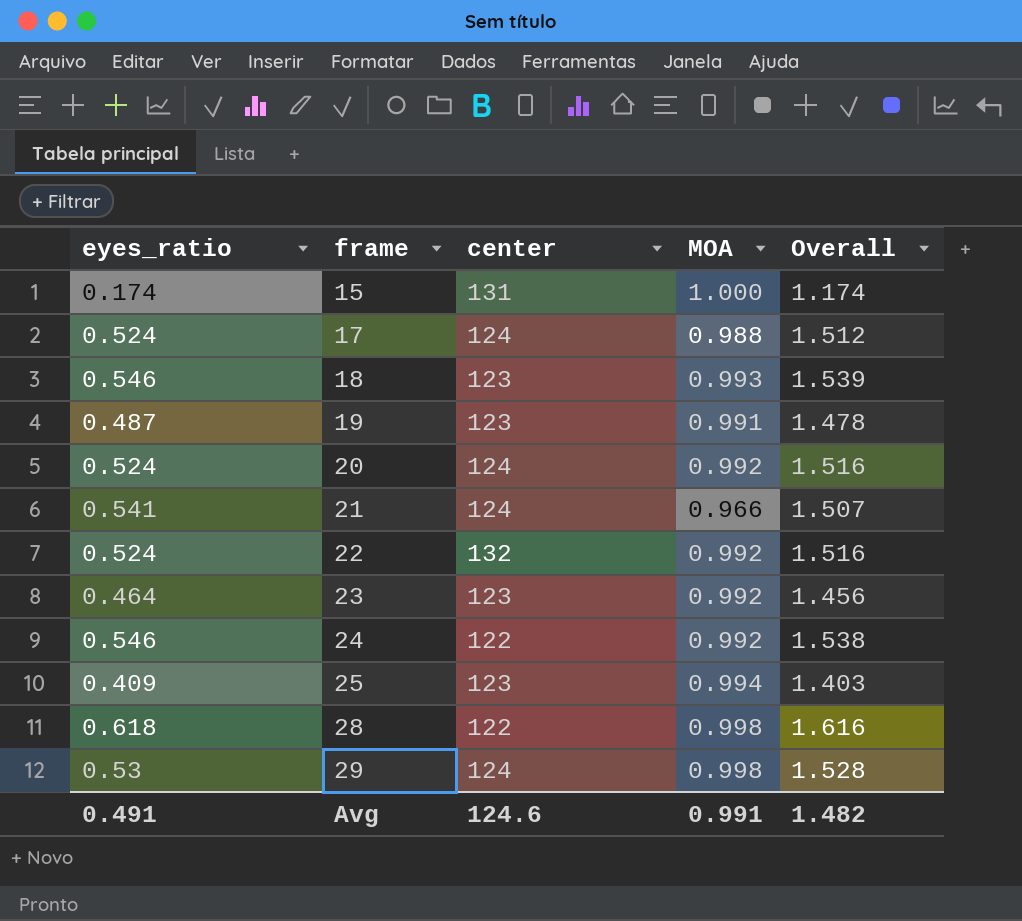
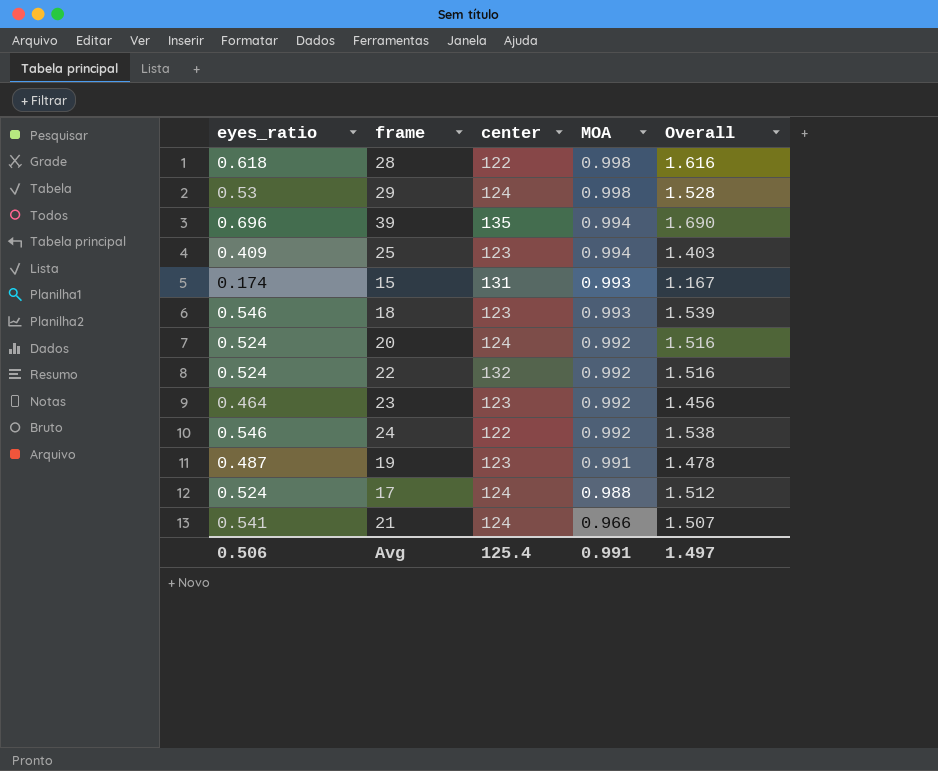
row order: frame ascending -> MOA descending
row 39: none -> 0.696 | 135 | 0.994 | 1.690
15 | MOA: 1.000 -> 0.993
15 | Overall: 1.174 -> 1.167
Avg | eyes_ratio: 0.491 -> 0.506
Avg | center: 124.6 -> 125.4
Avg | Overall: 1.482 -> 1.497

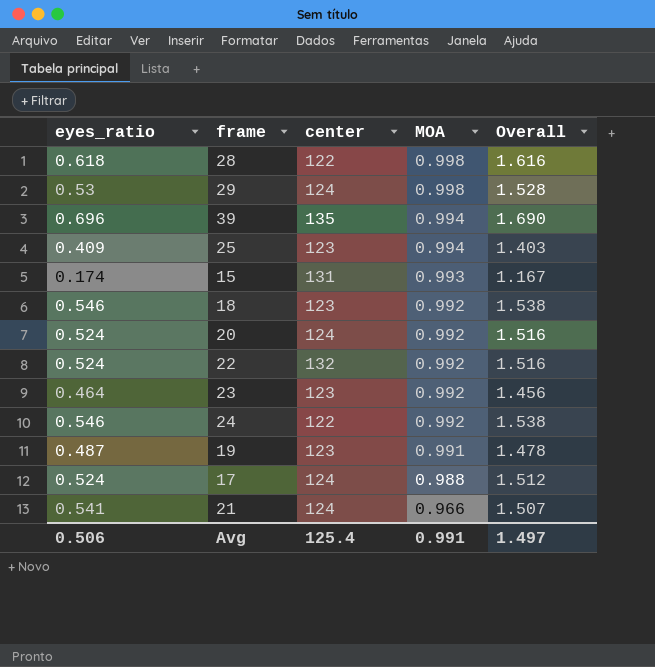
18 | MOA: 0.993 -> 0.992
18 | Overall: 1.539 -> 1.538

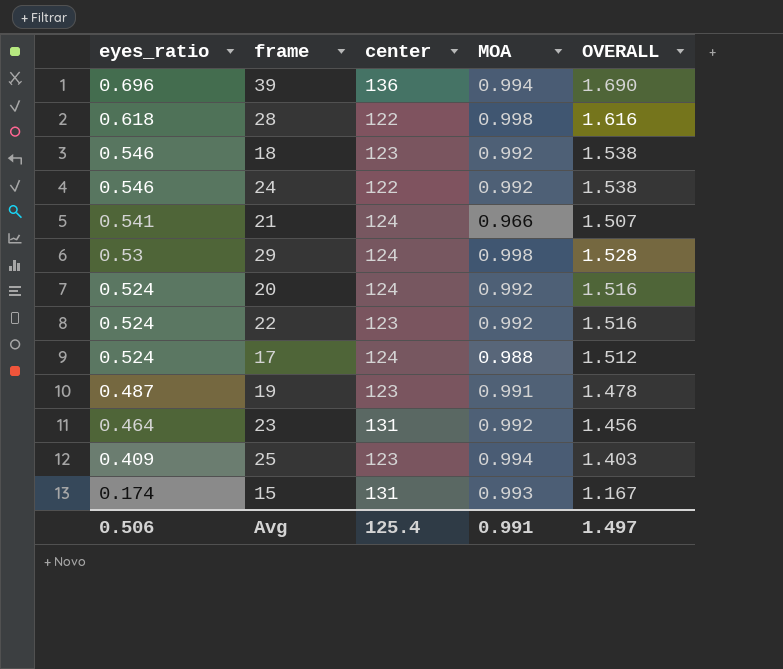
row order: MOA descending -> eyes_ratio descending
column name: Overall -> OVERALL
39 | center: 135 -> 136
22 | center: 132 -> 123
23 | center: 123 -> 131

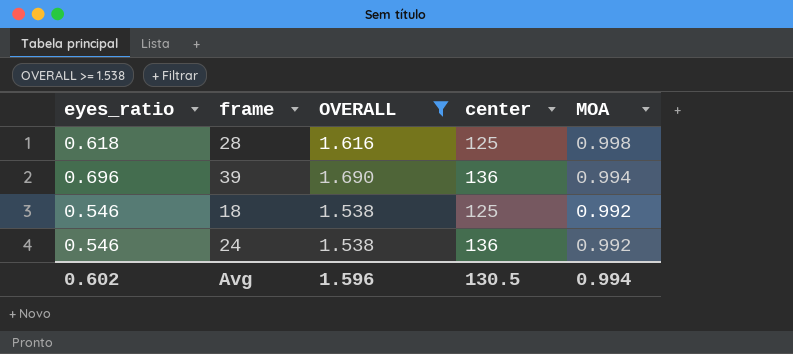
filter: none -> OVERALL >= 1.538
row order: eyes_ratio descending -> MOA descending
column OVERALL | position: 5 -> 3
28 | center: 122 -> 125
18 | center: 123 -> 125
24 | center: 122 -> 136
Avg | eyes_ratio: 0.506 -> 0.602
Avg | OVERALL: 1.497 -> 1.596
Avg | center: 125.4 -> 130.5
Avg | MOA: 0.991 -> 0.994

